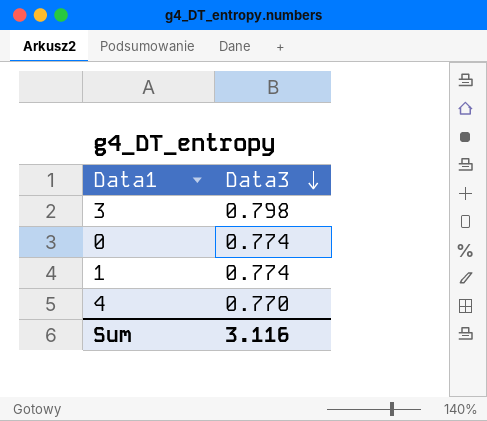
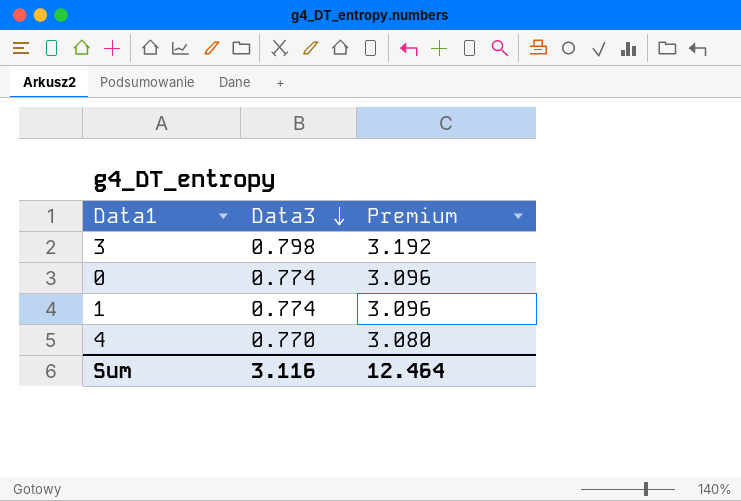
column Premium | formula: none -> [Data3] * 4

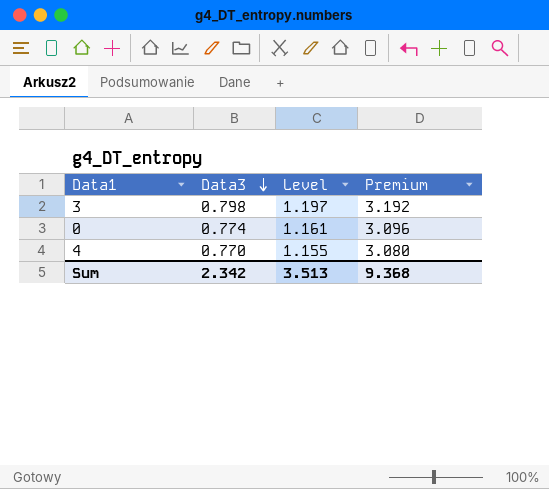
column Level | formula: none -> [Data3] * 1.5
row 1: 0.774 | 3.096 -> none
Sum | Data3: 3.116 -> 2.342
Sum | Premium: 12.464 -> 9.368

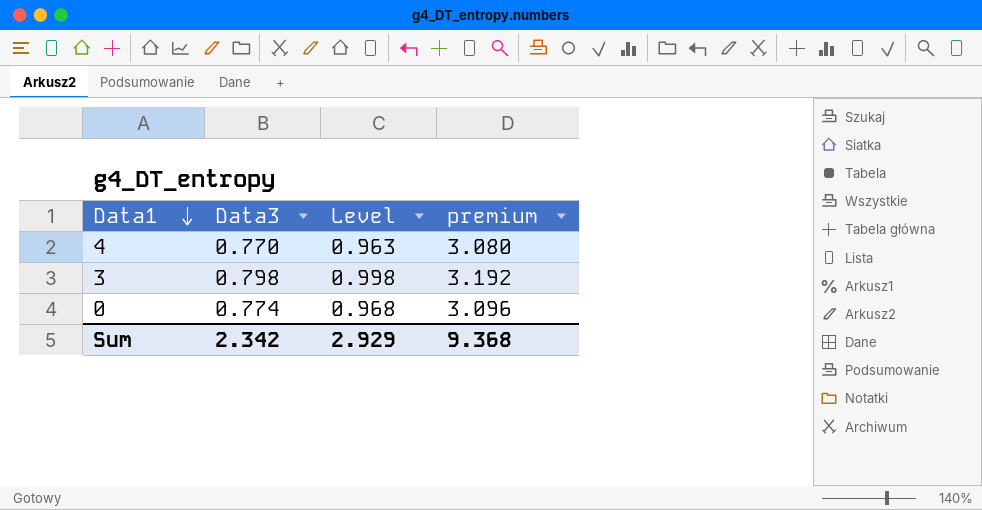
row order: Data3 descending -> Data1 descending
column Level | formula: [Data3] * 1.5 -> [Data3] * 1.25
column name: Premium -> premium
Sum | Level: 3.513 -> 2.929

